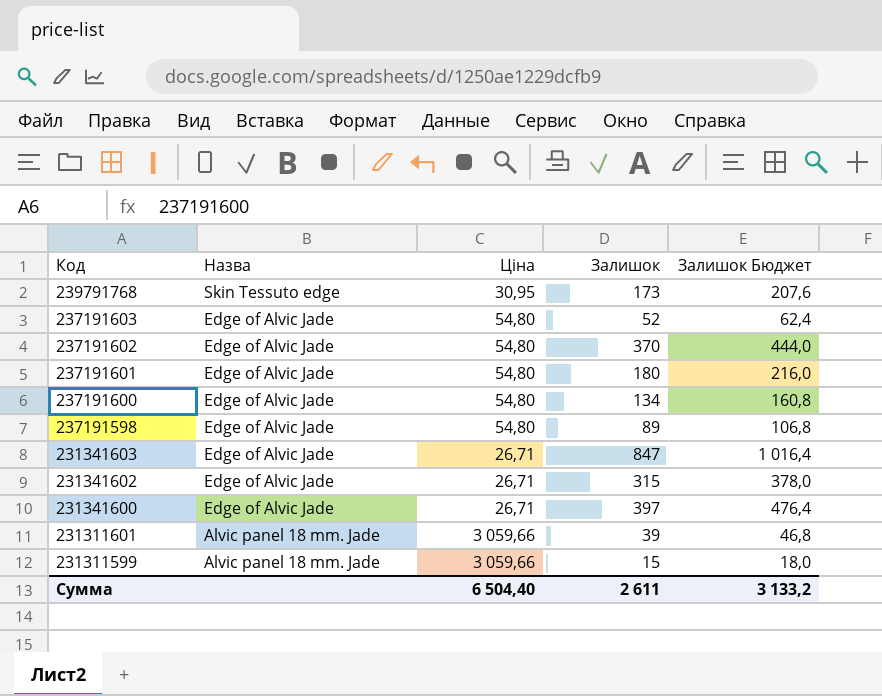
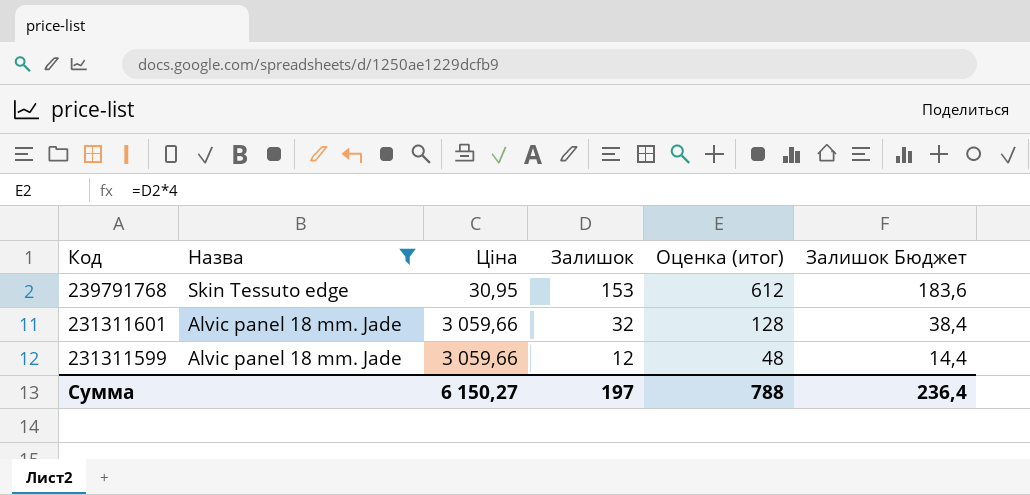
filter: none -> Назва != Edge of Alvic Jade
column Оценка (итог) | formula: none -> [Залишок] * 4
239791768 | Залишок: 173 -> 153
239791768 | Залишок Бюджет: 207,6 -> 183,6
231311601 | Залишок: 39 -> 32
231311601 | Залишок Бюджет: 46,8 -> 38,4
231311599 | Залишок: 15 -> 12
231311599 | Залишок Бюджет: 18,0 -> 14,4
Сумма | Ціна: 6 504,40 -> 6 150,27
Сумма | Залишок: 2 611 -> 197
Сумма | Залишок Бюджет: 3 133,2 -> 236,4

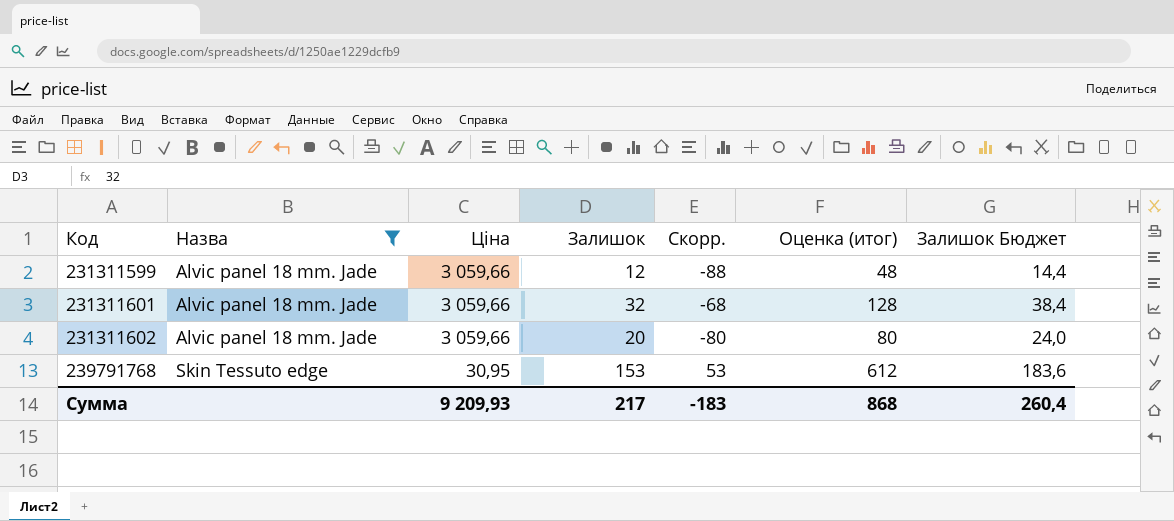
row order: Код descending -> Код ascending
column Скорр. | formula: none -> [Залишок] - 100
row 231311602: none -> Alvic panel 18 mm. Jade | 3 059,66 | 20 | -80 | 80 | 24,0
Сумма | Ціна: 6 150,27 -> 9 209,93
Сумма | Залишок: 197 -> 217
Сумма | Оценка (итог): 788 -> 868
Сумма | Залишок Бюджет: 236,4 -> 260,4

